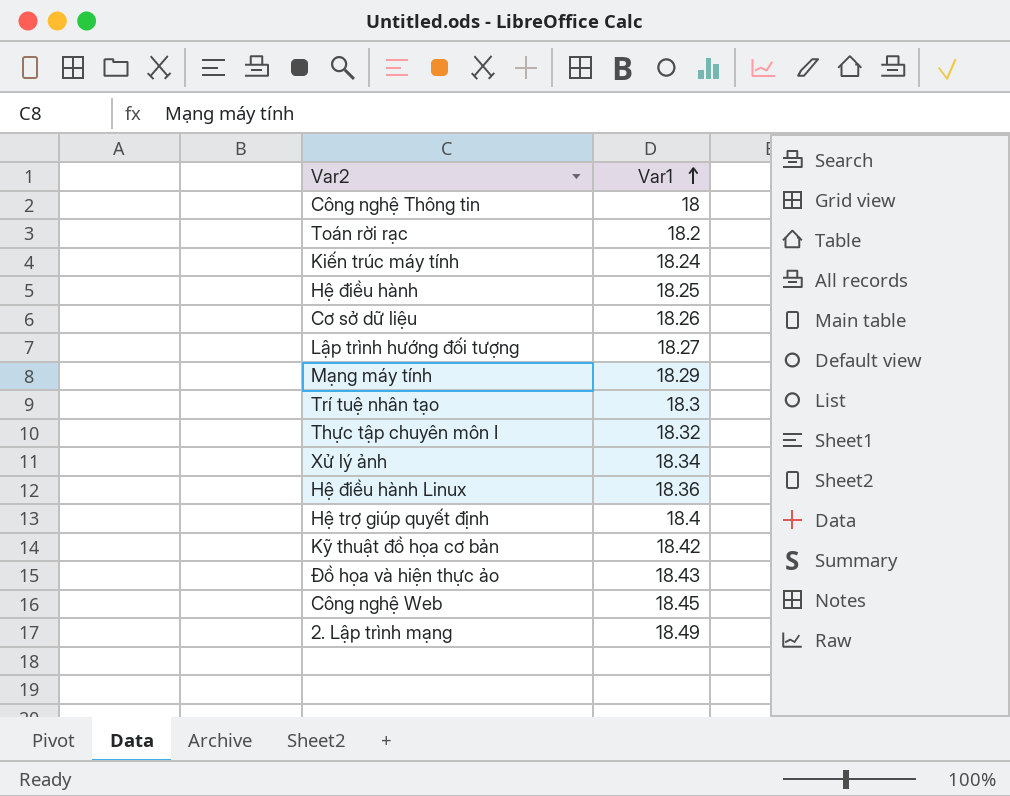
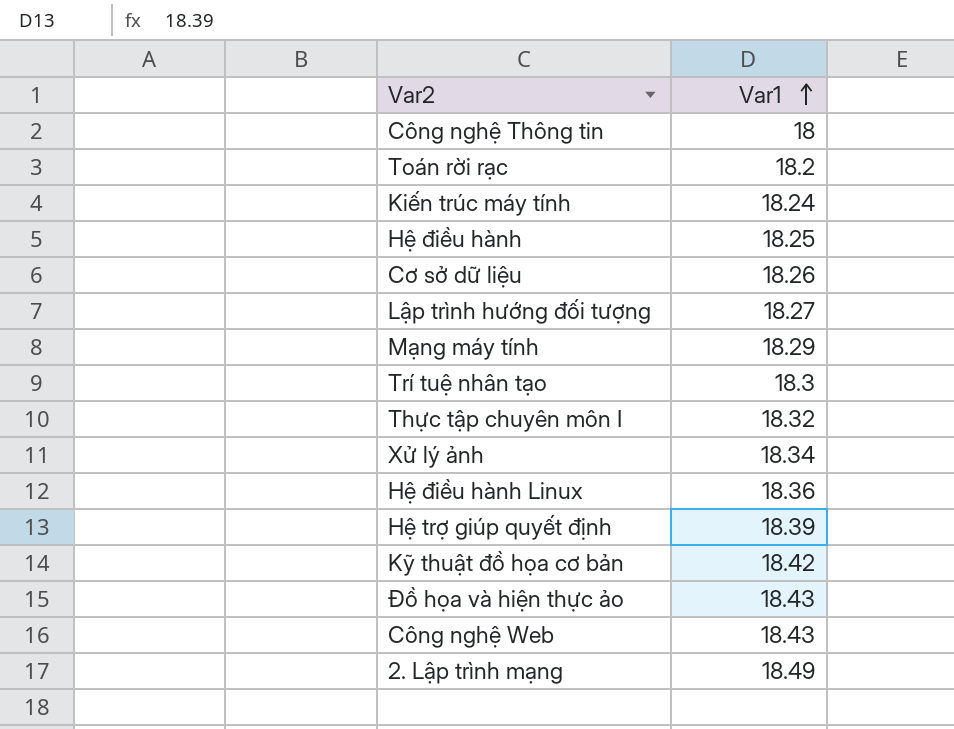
Hệ trợ giúp quyết định | Var1: 18.4 -> 18.39
Công nghệ Web | Var1: 18.45 -> 18.43

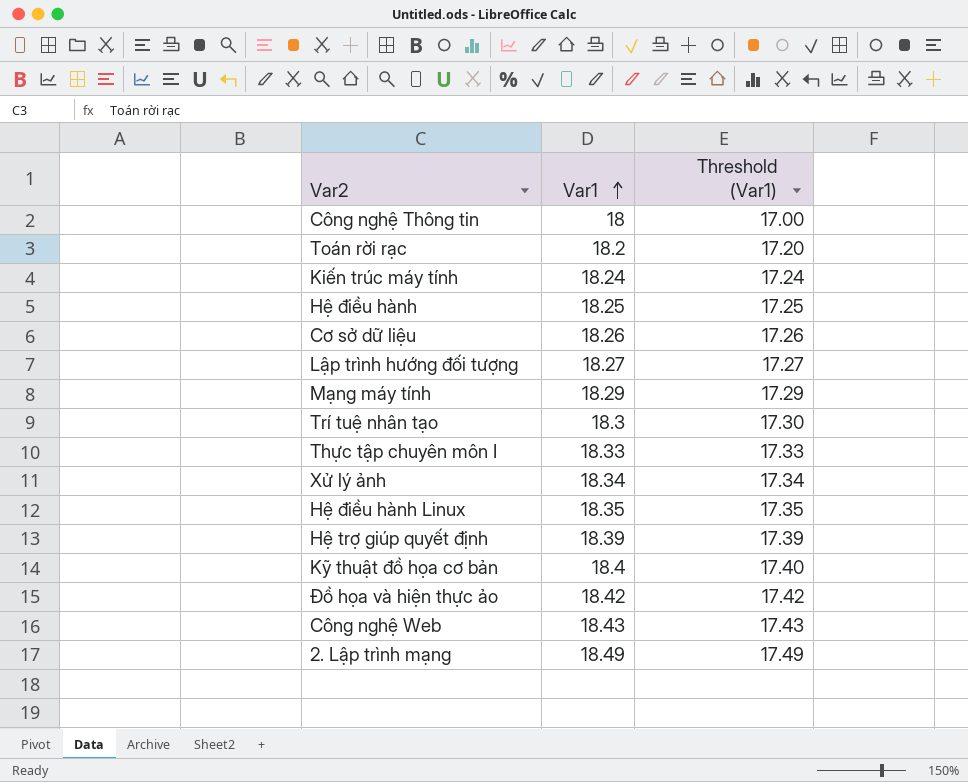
column Threshold (Var1) | formula: none -> [Var1] - 1
Thực tập chuyên môn I | Var1: 18.32 -> 18.33
Hệ điều hành Linux | Var1: 18.36 -> 18.35
Kỹ thuật đồ họa cơ bản | Var1: 18.42 -> 18.4
Đồ họa và hiện thực ảo | Var1: 18.43 -> 18.42

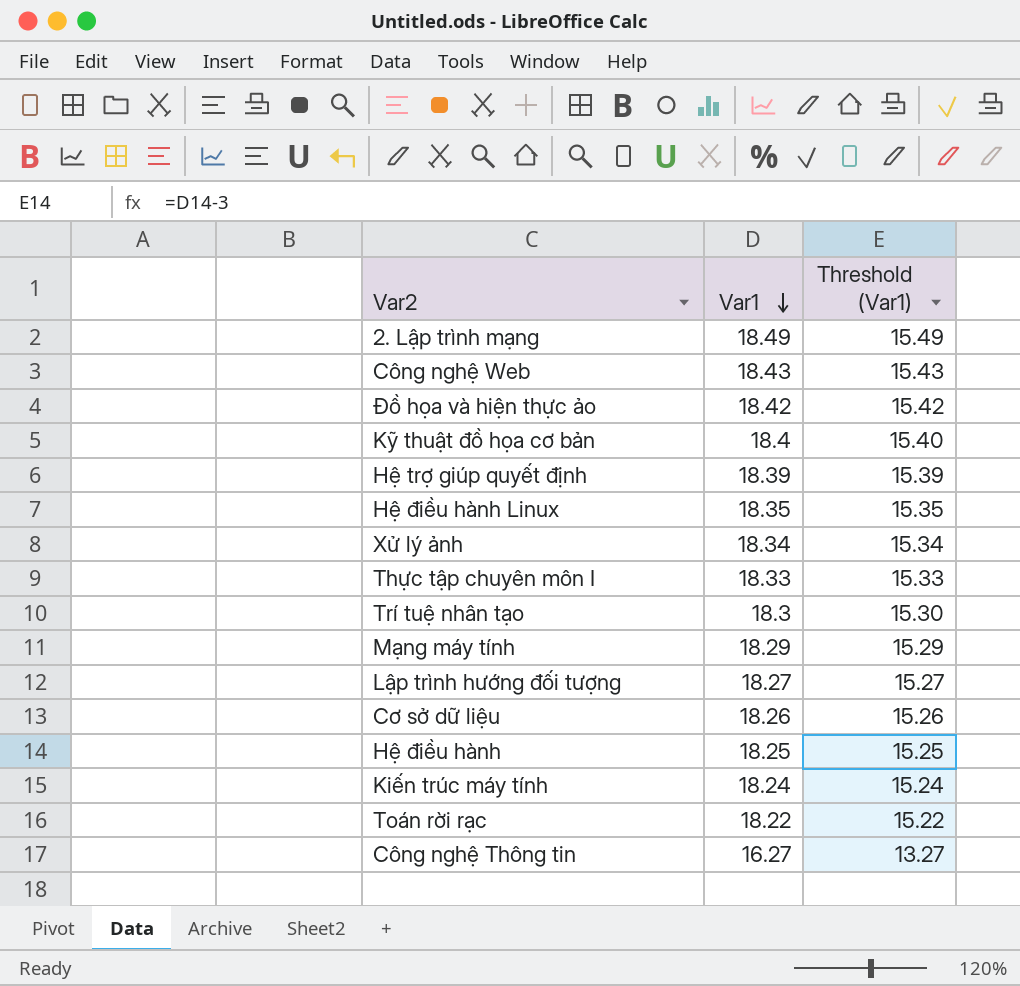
row order: Var1 ascending -> Var1 descending
column Threshold (Var1) | formula: [Var1] - 1 -> [Var1] - 3
Toán rời rạc | Var1: 18.2 -> 18.22
Công nghệ Thông tin | Var1: 18 -> 16.27

